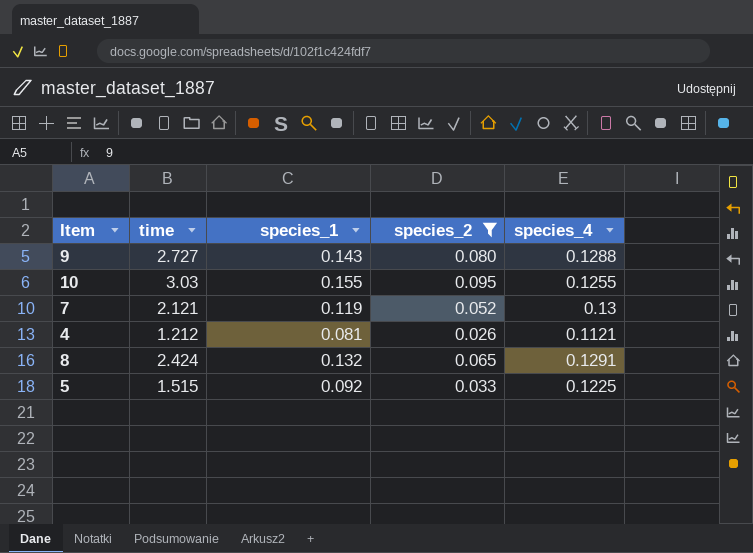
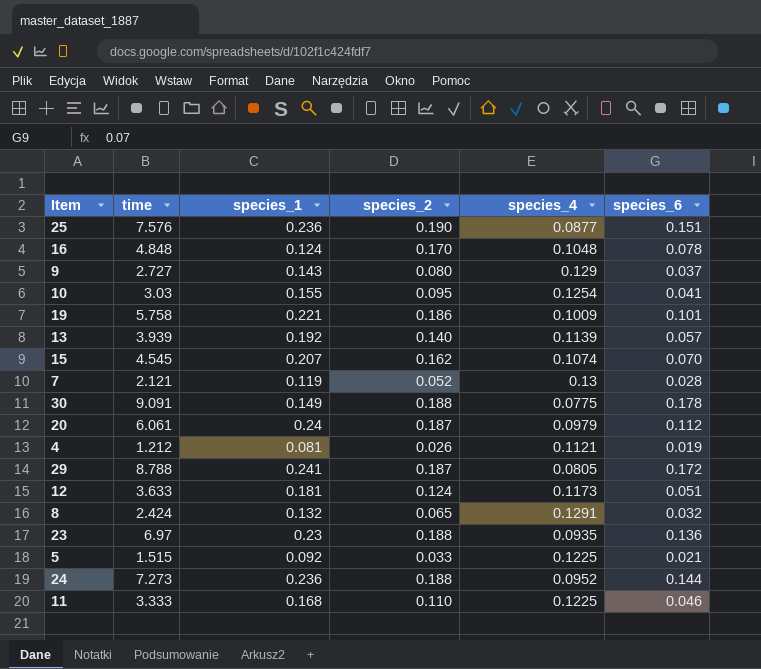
filter: species_2 <= 0.095 -> none
column species_6 | position: none -> 6
9 | species_4: 0.1288 -> 0.129
10 | species_4: 0.1255 -> 0.1254

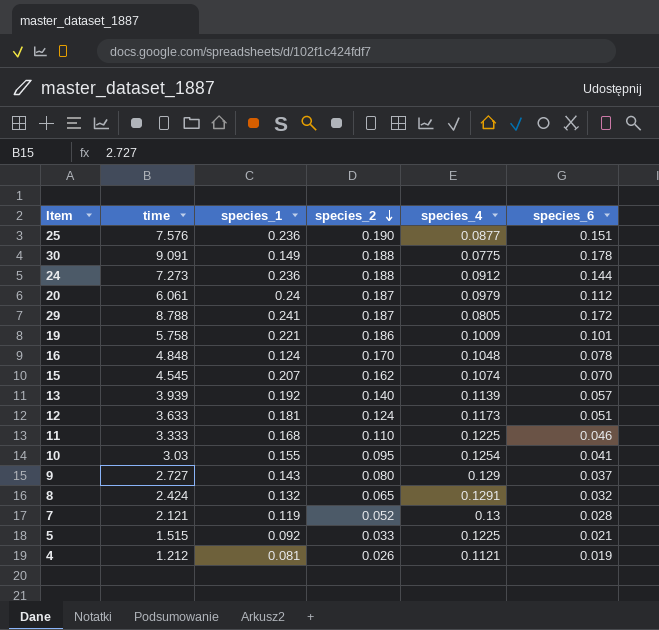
row order: none -> species_2 descending
row 23: 6.97 | 0.23 | 0.188 | 0.0935 | 0.136 -> none
24 | species_4: 0.0952 -> 0.0912

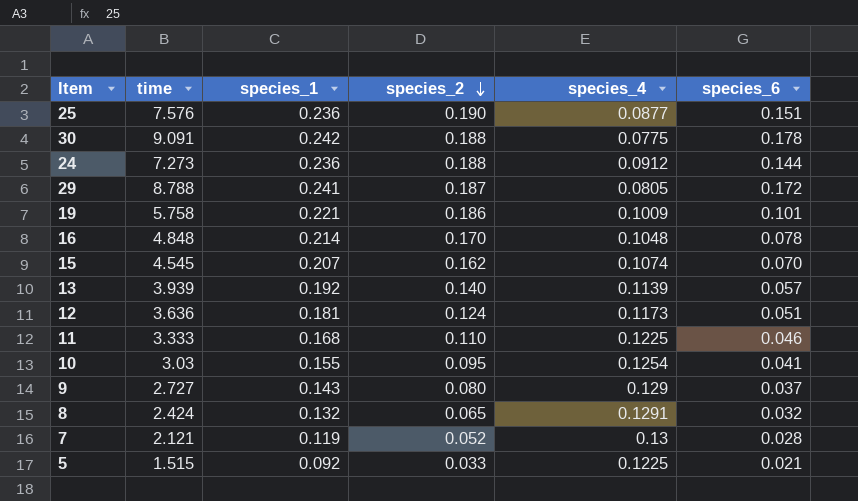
row 20: 6.061 | 0.24 | 0.187 | 0.0979 | 0.112 -> none
row 4: 1.212 | 0.081 | 0.026 | 0.1121 | 0.019 -> none
30 | species_1: 0.149 -> 0.242
16 | species_1: 0.124 -> 0.214
12 | time: 3.633 -> 3.636

